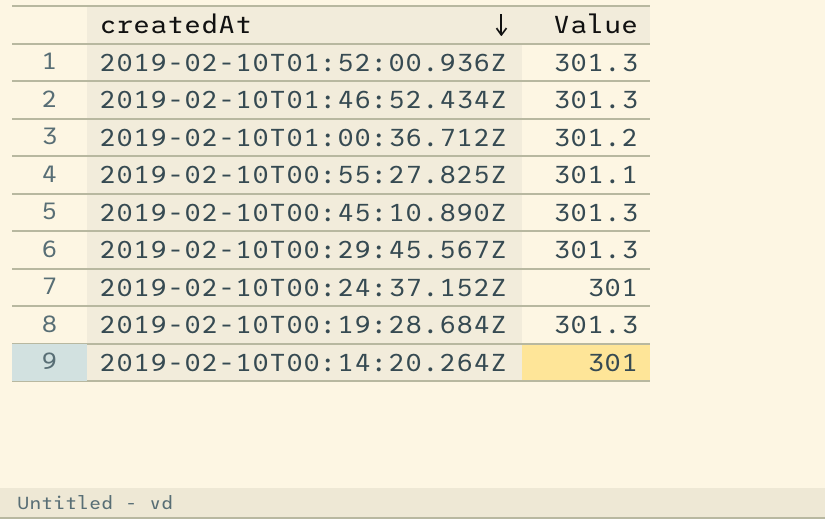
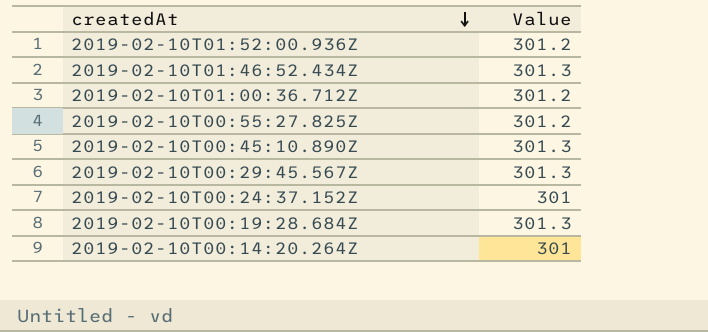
2019-02-10T01:52:00.936Z | Value: 301.3 -> 301.2
2019-02-10T00:55:27.825Z | Value: 301.1 -> 301.2

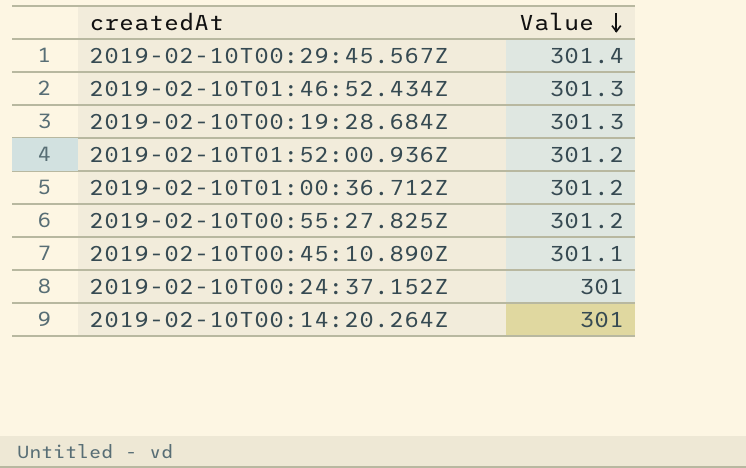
row order: createdAt descending -> Value descending
2019-02-10T00:29:45.567Z | Value: 301.3 -> 301.4
2019-02-10T00:45:10.890Z | Value: 301.3 -> 301.1

